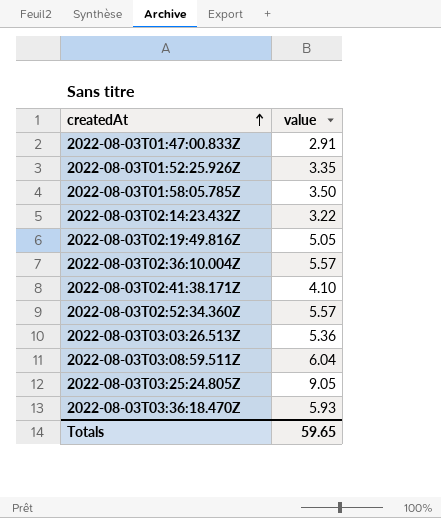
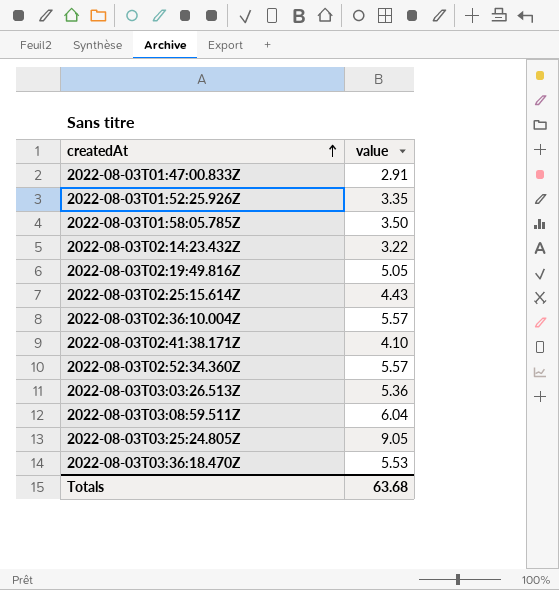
row 2022-08-03T02:25:15.614Z: none -> 4.43
2022-08-03T03:36:18.470Z | value: 5.93 -> 5.53
Totals | value: 59.65 -> 63.68

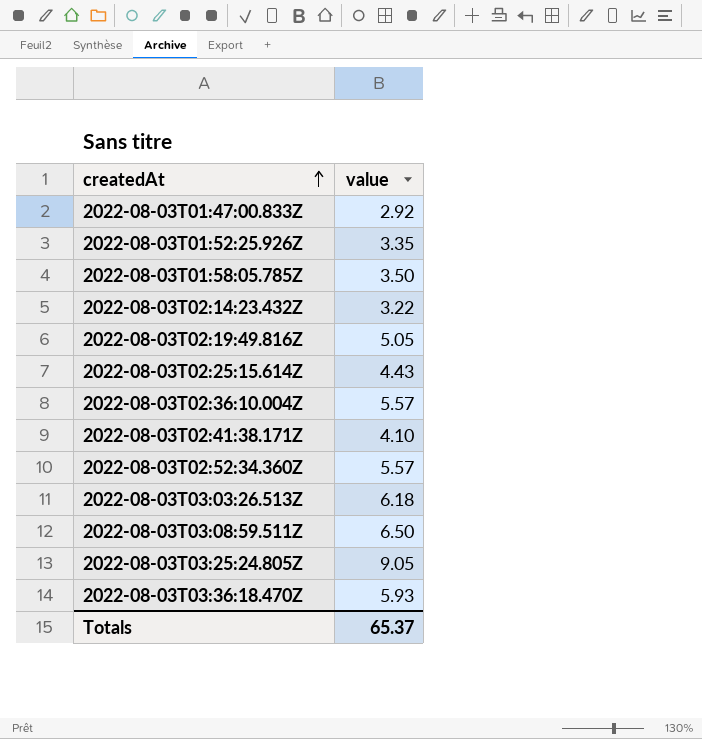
2022-08-03T01:47:00.833Z | value: 2.91 -> 2.92
2022-08-03T03:03:26.513Z | value: 5.36 -> 6.18
2022-08-03T03:08:59.511Z | value: 6.04 -> 6.50
2022-08-03T03:36:18.470Z | value: 5.53 -> 5.93
Totals | value: 63.68 -> 65.37

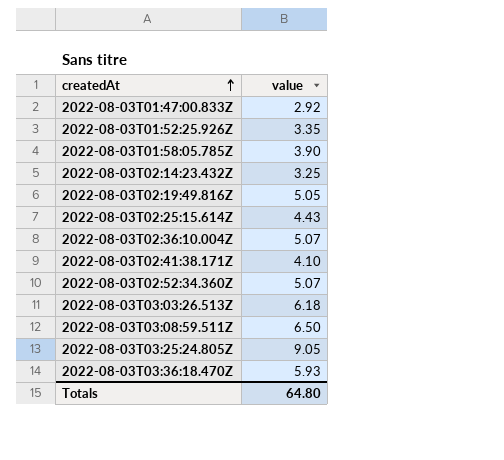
2022-08-03T01:58:05.785Z | value: 3.50 -> 3.90
2022-08-03T02:14:23.432Z | value: 3.22 -> 3.25
2022-08-03T02:36:10.004Z | value: 5.57 -> 5.07
2022-08-03T02:52:34.360Z | value: 5.57 -> 5.07
Totals | value: 65.37 -> 64.80

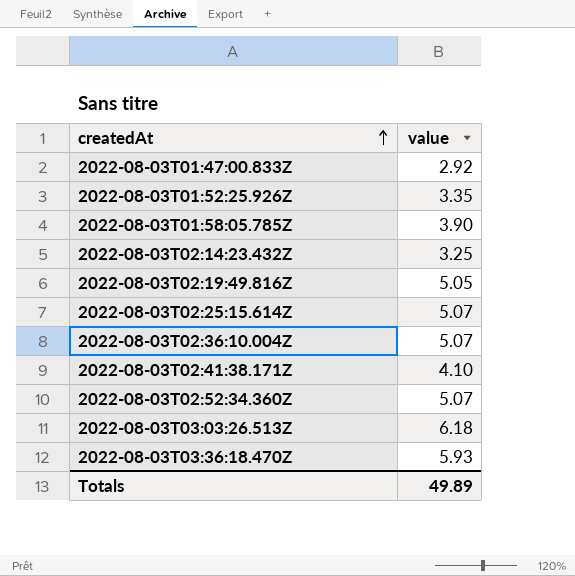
row 2022-08-03T03:08:59.511Z: 6.50 -> none
row 2022-08-03T03:25:24.805Z: 9.05 -> none
2022-08-03T02:25:15.614Z | value: 4.43 -> 5.07
Totals | value: 64.80 -> 49.89

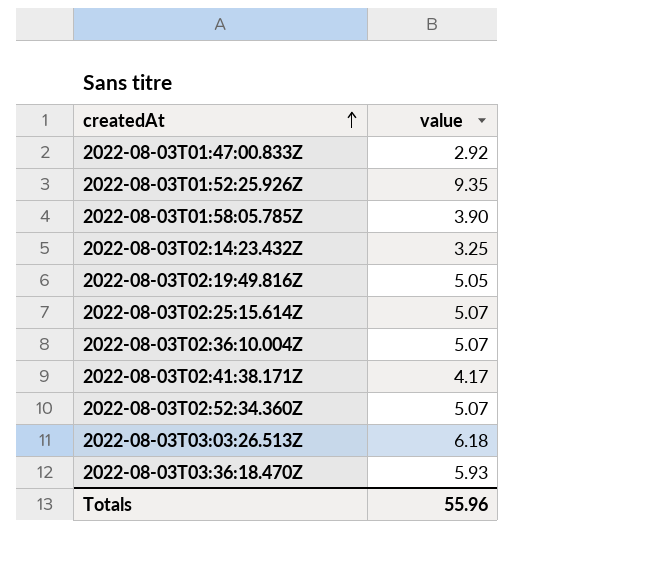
2022-08-03T01:52:25.926Z | value: 3.35 -> 9.35
2022-08-03T02:41:38.171Z | value: 4.10 -> 4.17
Totals | value: 49.89 -> 55.96

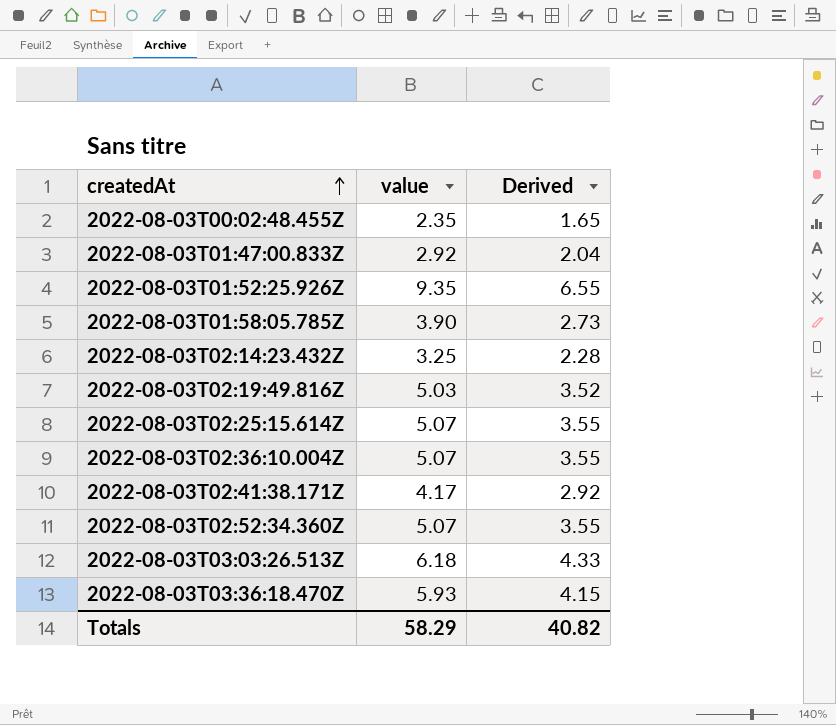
column Derived | formula: none -> [value] * 0.7
row 2022-08-03T00:02:48.455Z: none -> 2.35 | 1.65
2022-08-03T02:19:49.816Z | value: 5.05 -> 5.03
Totals | value: 55.96 -> 58.29

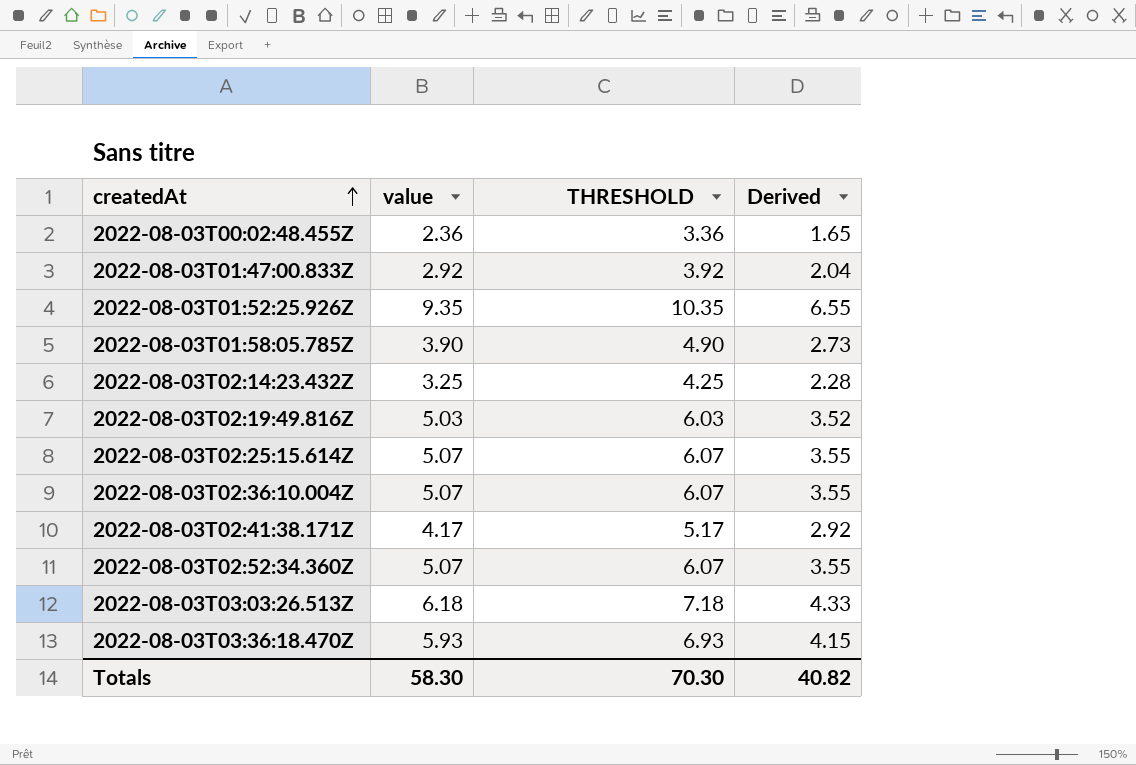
column THRESHOLD | formula: none -> [value] + 1
2022-08-03T00:02:48.455Z | value: 2.35 -> 2.36
Totals | value: 58.29 -> 58.30

